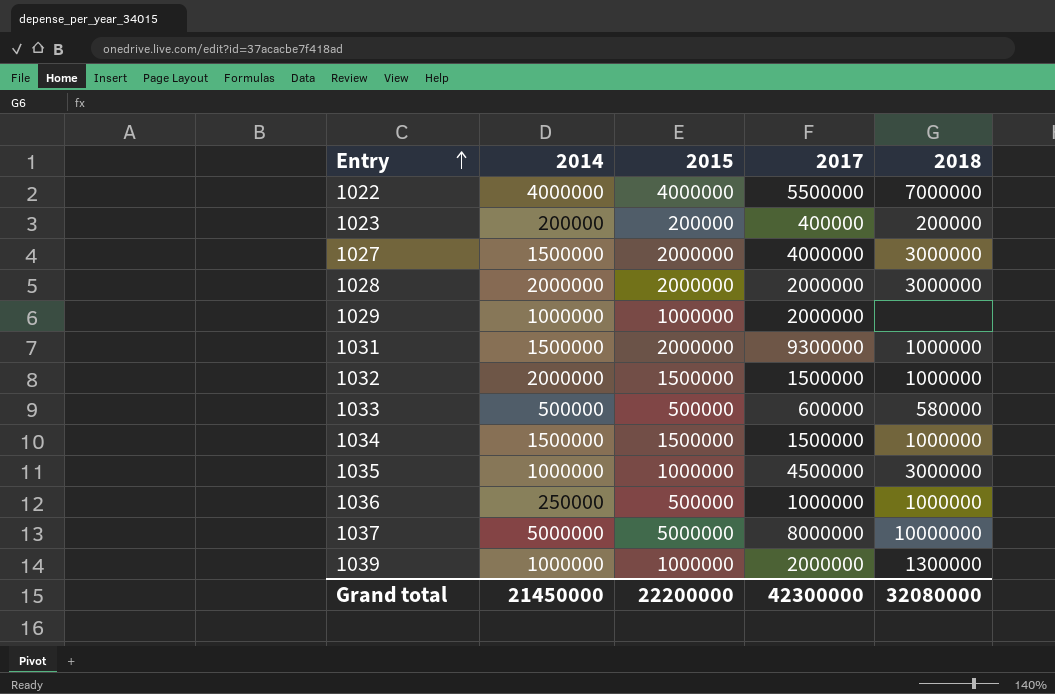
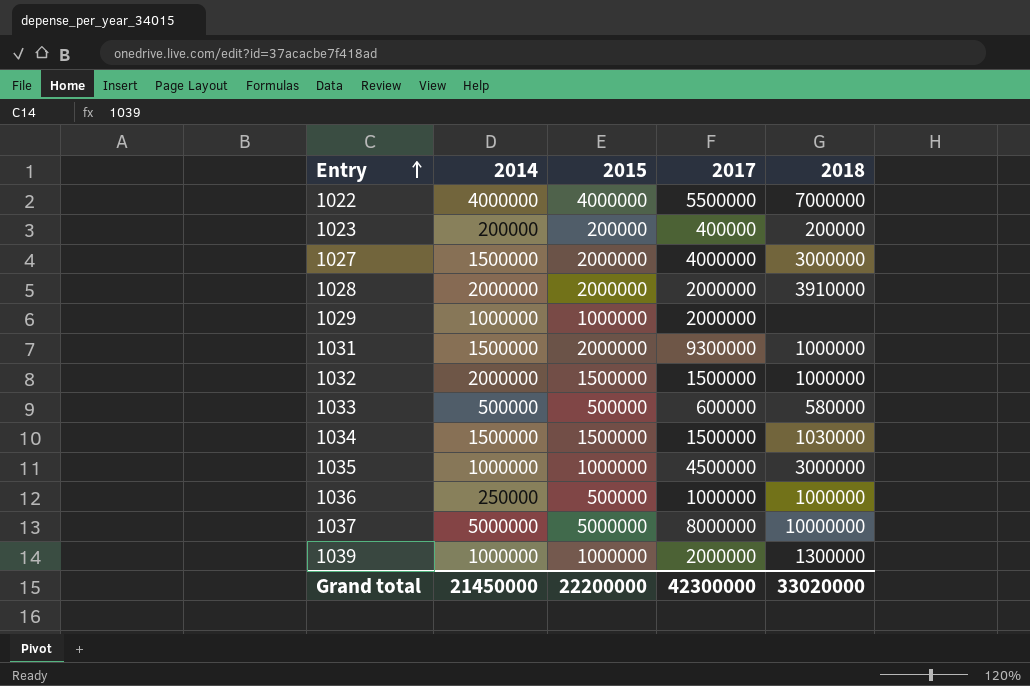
1028 | 2018: 3000000 -> 3910000
1034 | 2018: 1000000 -> 1030000
Grand total | 2018: 32080000 -> 33020000

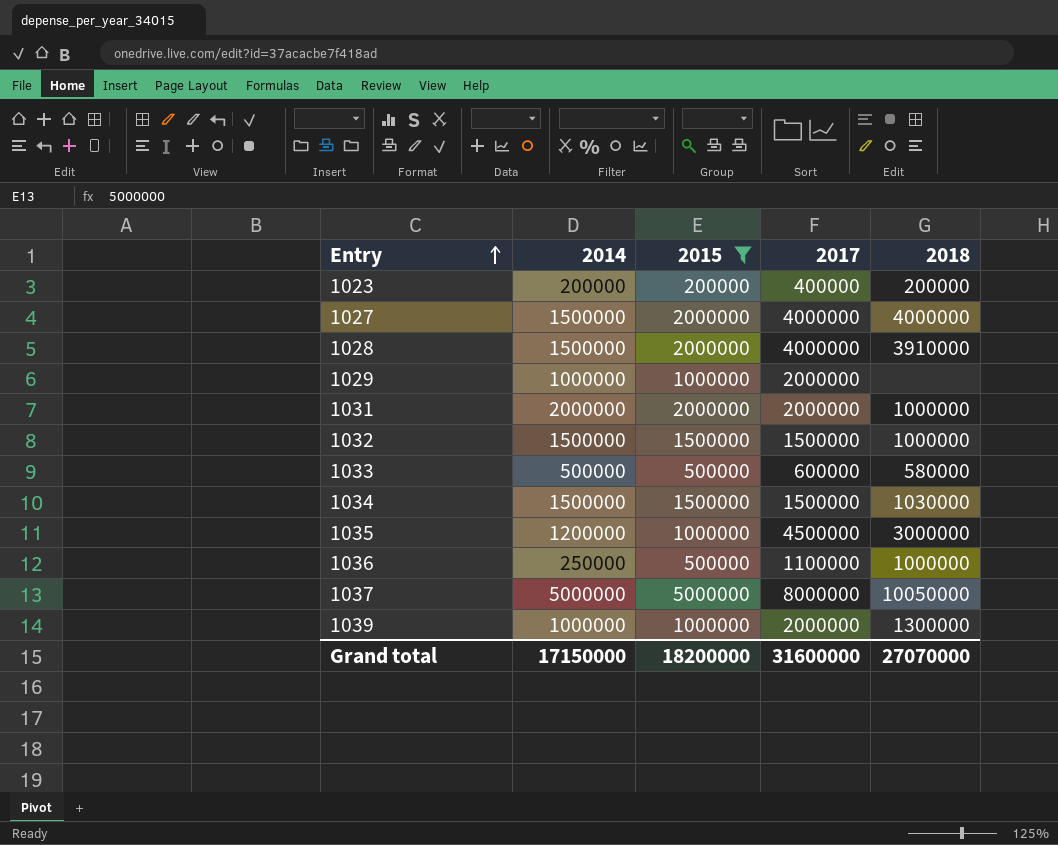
filter: none -> 2015 != 4000000
1027 | 2018: 3000000 -> 4000000
1028 | 2014: 2000000 -> 1500000
1028 | 2017: 2000000 -> 4000000
1031 | 2014: 1500000 -> 2000000
1031 | 2017: 9300000 -> 2000000
1032 | 2014: 2000000 -> 1500000
1035 | 2014: 1000000 -> 1200000
1036 | 2017: 1000000 -> 1100000
1037 | 2018: 10000000 -> 10050000
Grand total | 2014: 21450000 -> 17150000
Grand total | 2015: 22200000 -> 18200000
Grand total | 2017: 42300000 -> 31600000
Grand total | 2018: 33020000 -> 27070000

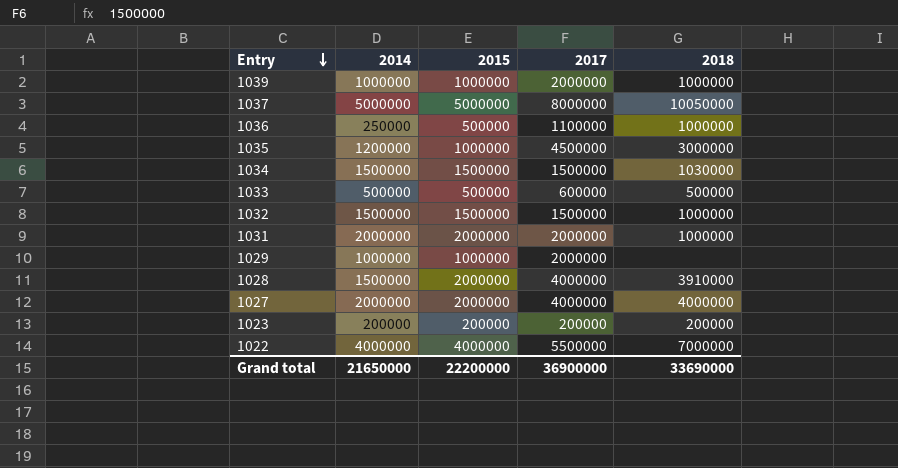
filter: 2015 != 4000000 -> none
row order: Entry ascending -> Entry descending
1039 | 2018: 1300000 -> 1000000
1033 | 2018: 580000 -> 500000
1027 | 2014: 1500000 -> 2000000
1023 | 2017: 400000 -> 200000
Grand total | 2014: 17150000 -> 21650000
Grand total | 2015: 18200000 -> 22200000
Grand total | 2017: 31600000 -> 36900000
Grand total | 2018: 27070000 -> 33690000

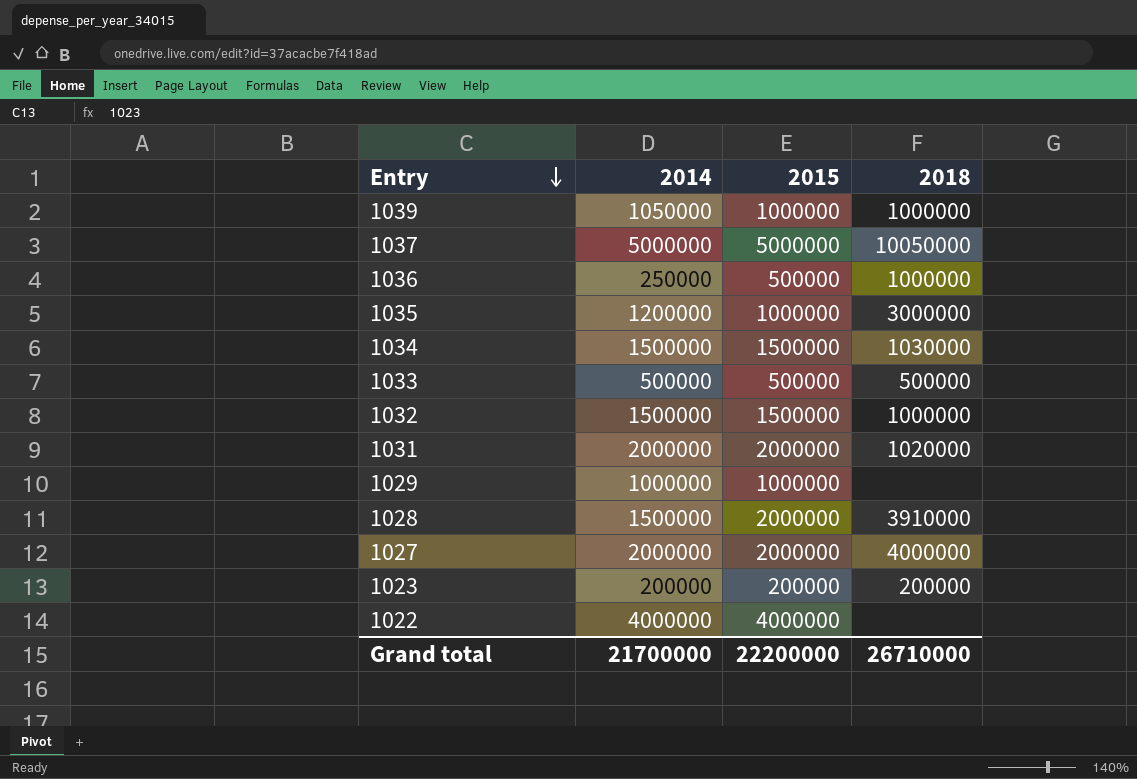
column 2017 | position: 4 -> none
1039 | 2014: 1000000 -> 1050000
1031 | 2018: 1000000 -> 1020000
1022 | 2018: 7000000 -> none
Grand total | 2014: 21650000 -> 21700000
Grand total | 2018: 33690000 -> 26710000

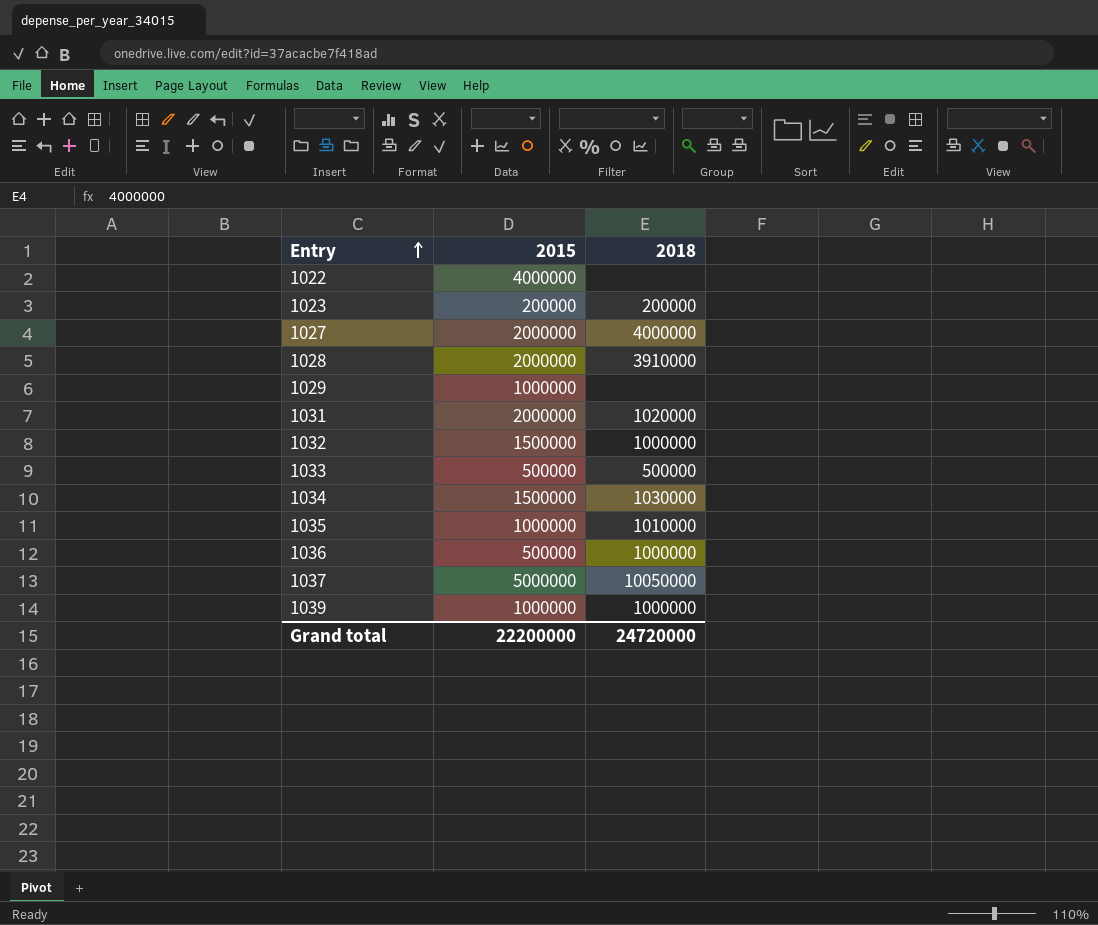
row order: Entry descending -> Entry ascending
column 2014 | position: 2 -> none
1035 | 2018: 3000000 -> 1010000
Grand total | 2018: 26710000 -> 24720000

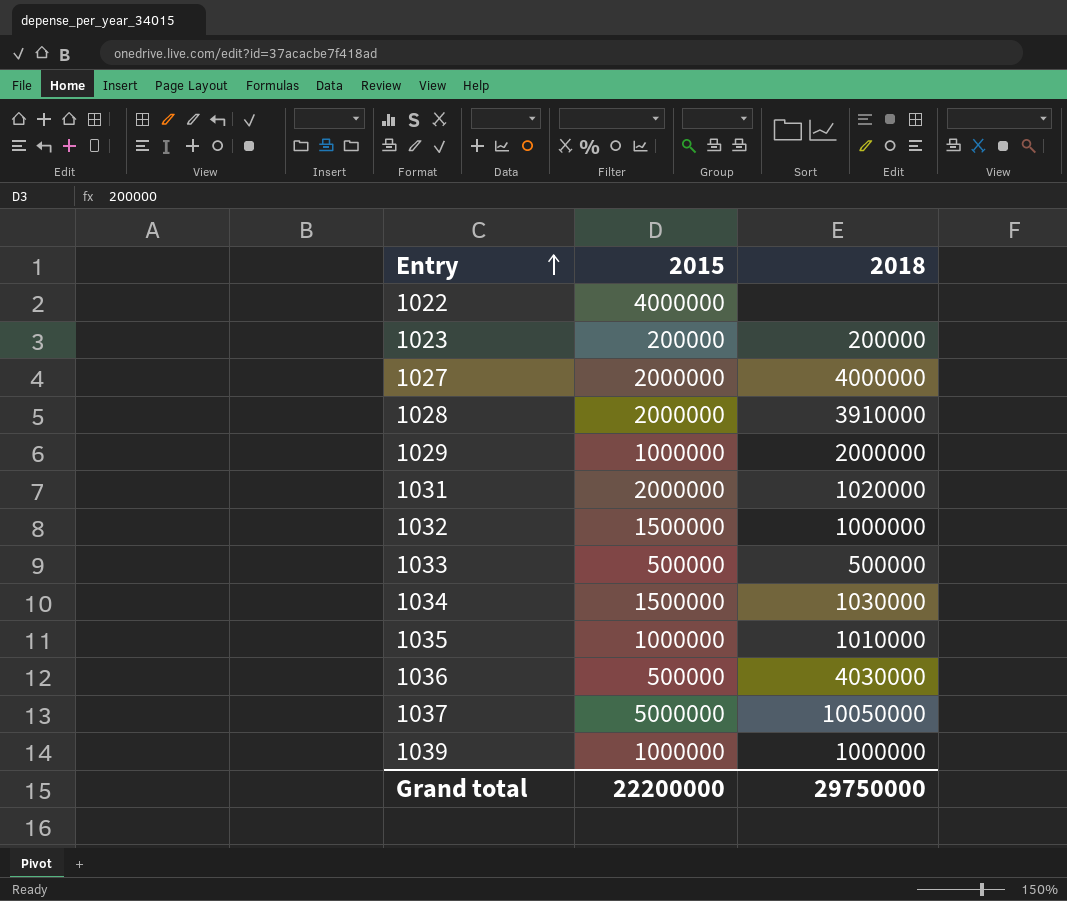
1029 | 2018: none -> 2000000
1036 | 2018: 1000000 -> 4030000
Grand total | 2018: 24720000 -> 29750000

